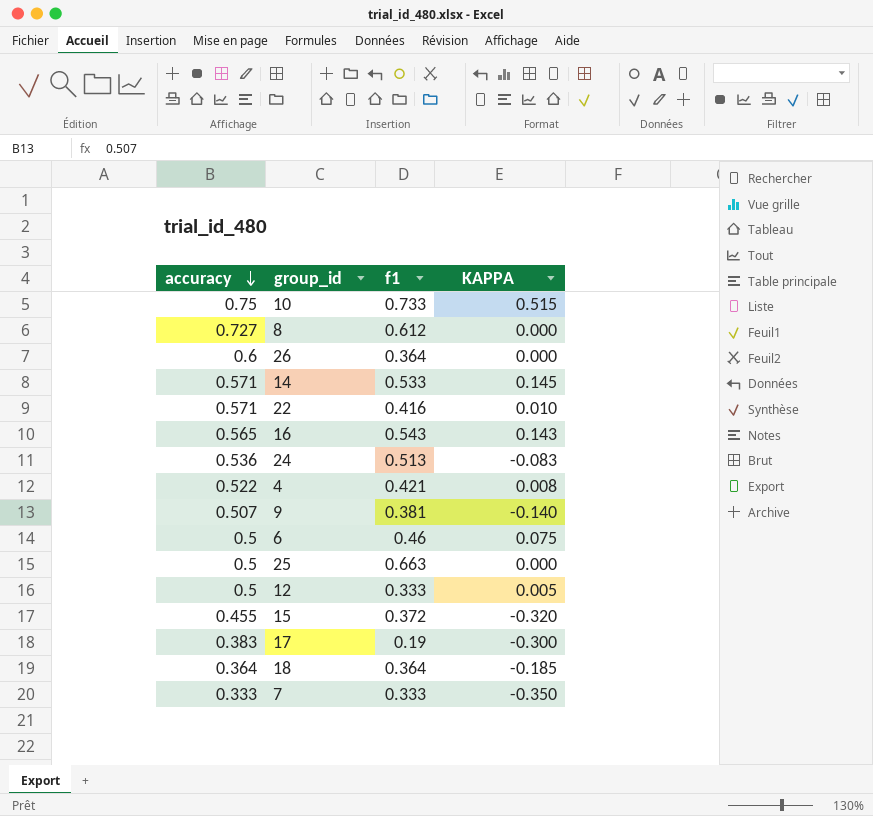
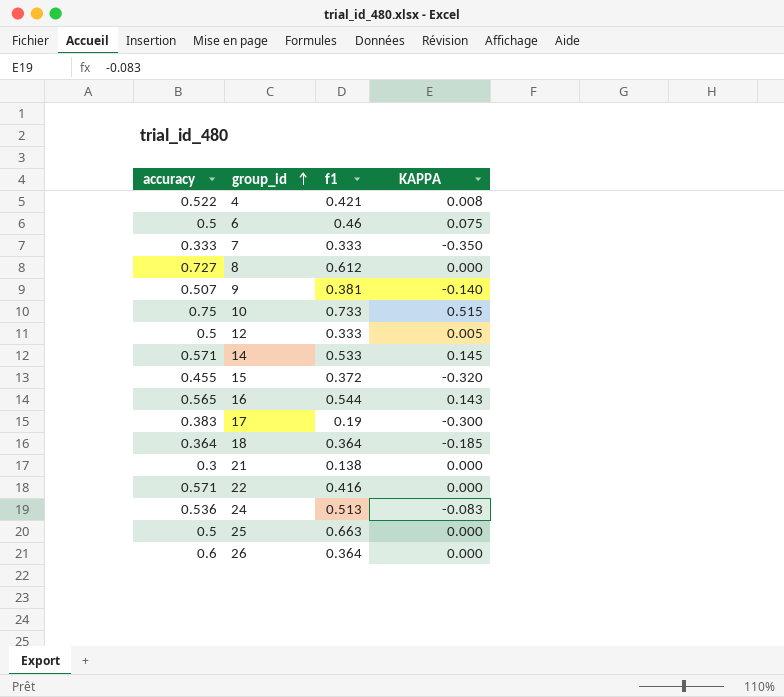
row order: accuracy descending -> group_id ascending
16 | f1: 0.543 -> 0.544
row 21: none -> 0.3 | 0.138 | 0.000
22 | KAPPA: 0.010 -> 0.000

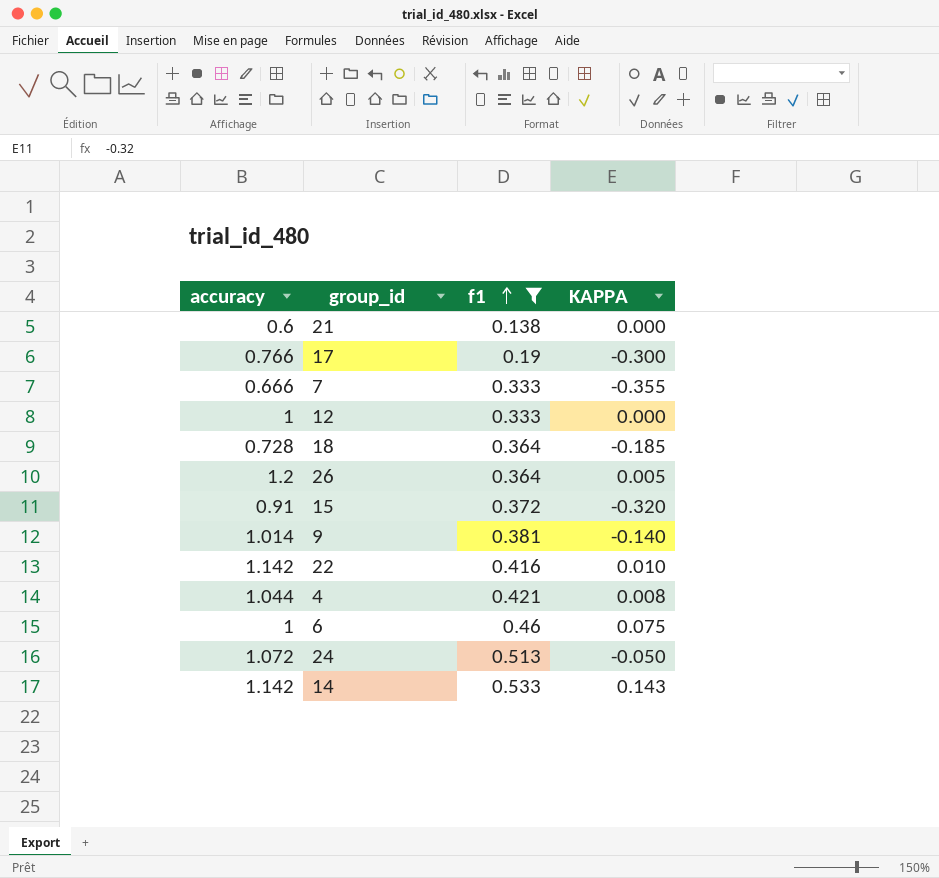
filter: none -> f1 <= 0.533
row order: group_id ascending -> f1 ascending
21 | accuracy: 0.3 -> 0.6
17 | accuracy: 0.383 -> 0.766
7 | accuracy: 0.333 -> 0.666
7 | KAPPA: -0.350 -> -0.355
12 | accuracy: 0.5 -> 1
12 | KAPPA: 0.005 -> 0.000
18 | accuracy: 0.364 -> 0.728
26 | accuracy: 0.6 -> 1.2
26 | KAPPA: 0.000 -> 0.005
15 | accuracy: 0.455 -> 0.91
9 | accuracy: 0.507 -> 1.014
22 | accuracy: 0.571 -> 1.142
22 | KAPPA: 0.000 -> 0.010
4 | accuracy: 0.522 -> 1.044
6 | accuracy: 0.5 -> 1
24 | accuracy: 0.536 -> 1.072
24 | KAPPA: -0.083 -> -0.050
14 | accuracy: 0.571 -> 1.142
14 | KAPPA: 0.145 -> 0.143

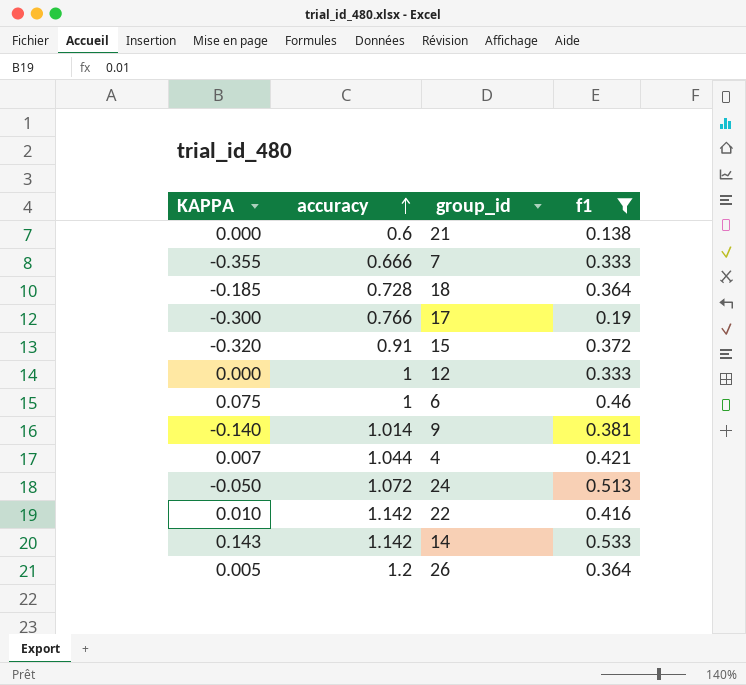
row order: f1 ascending -> accuracy ascending
column KAPPA | position: 4 -> 1
4 | KAPPA: 0.008 -> 0.007

